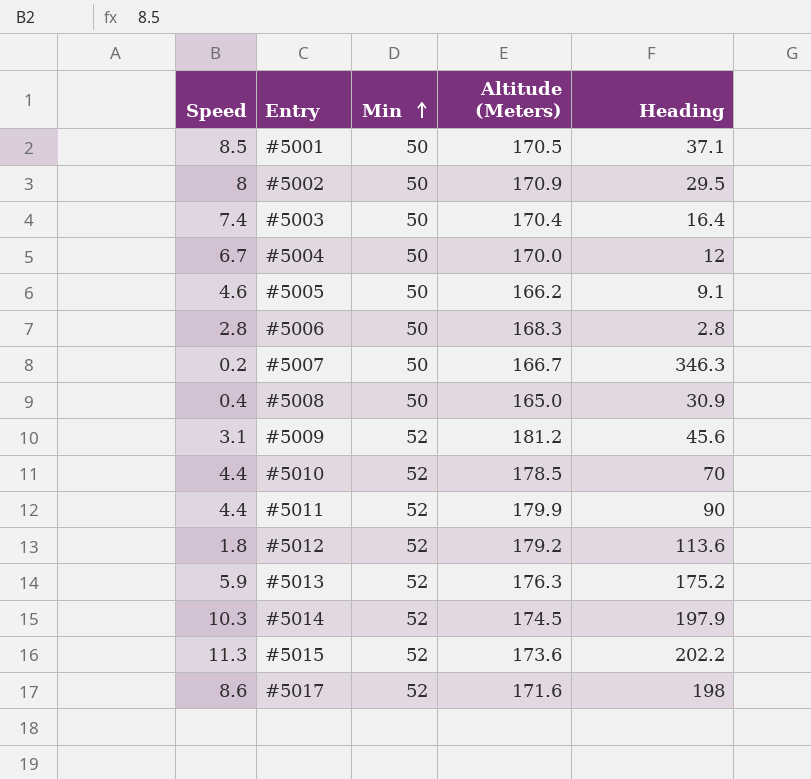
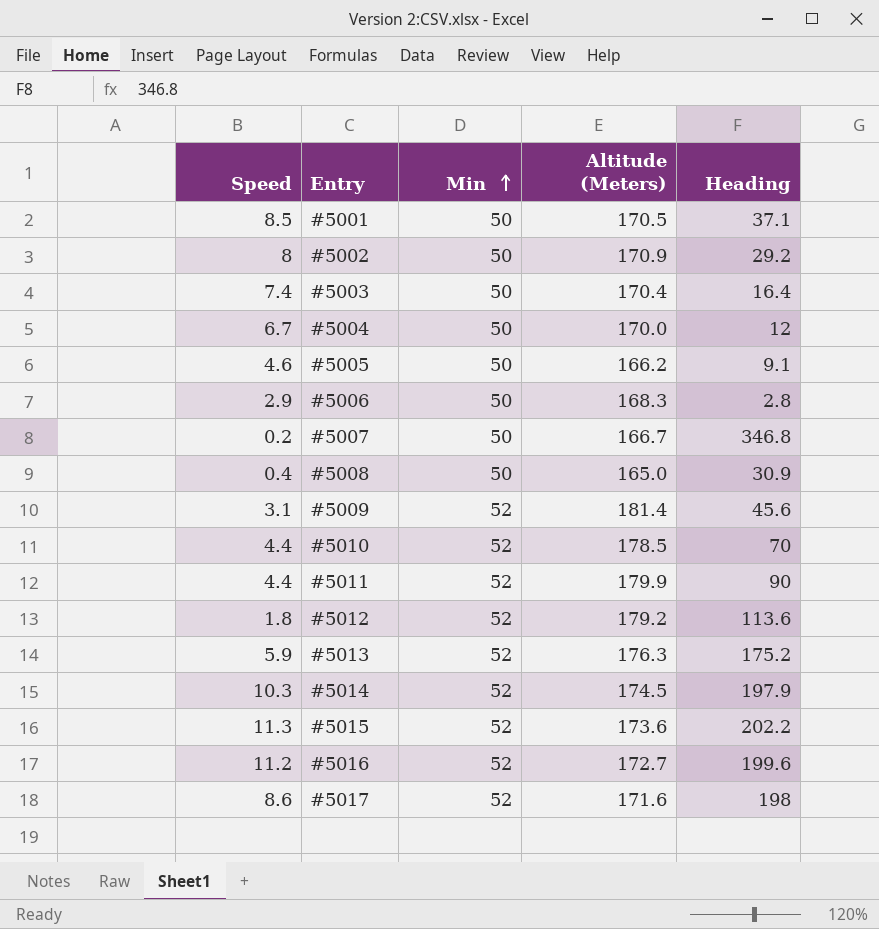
#5002 | Heading: 29.5 -> 29.2
#5006 | Speed: 2.8 -> 2.9
#5007 | Heading: 346.3 -> 346.8
#5009 | Altitude (Meters): 181.2 -> 181.4
row #5016: none -> 11.2 | 52 | 172.7 | 199.6

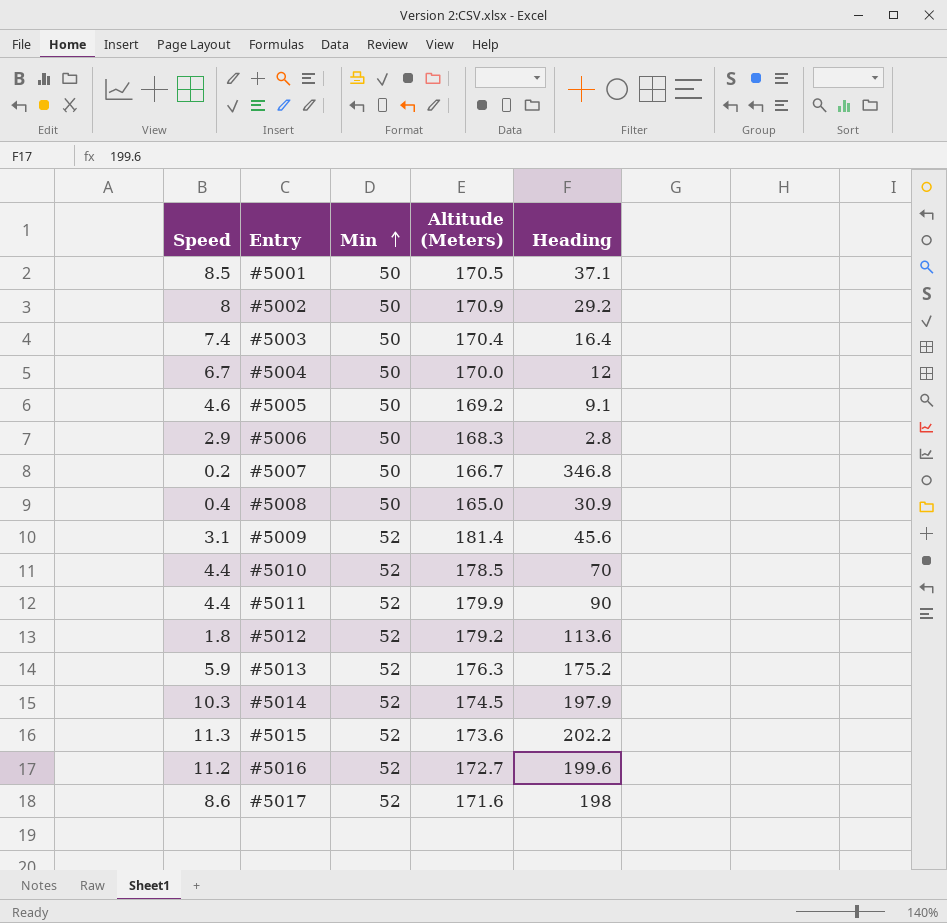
#5005 | Altitude (Meters): 166.2 -> 169.2

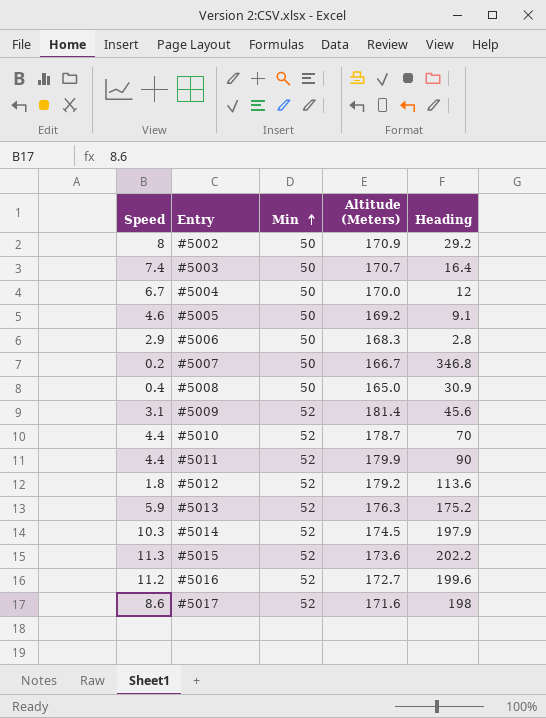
row #5001: 8.5 | 50 | 170.5 | 37.1 -> none
#5003 | Altitude (Meters): 170.4 -> 170.7
#5010 | Altitude (Meters): 178.5 -> 178.7

